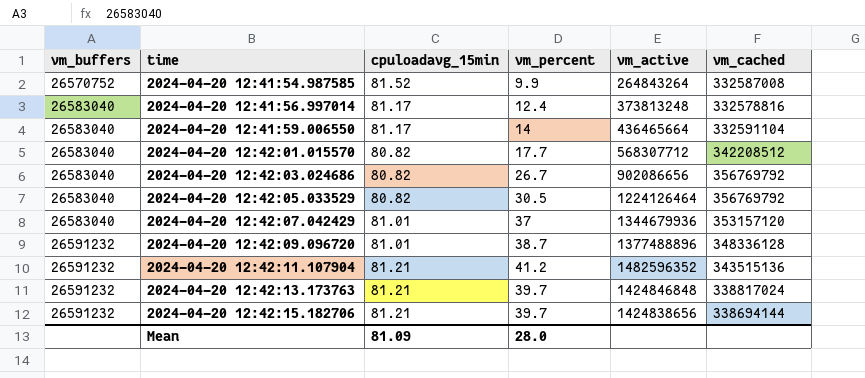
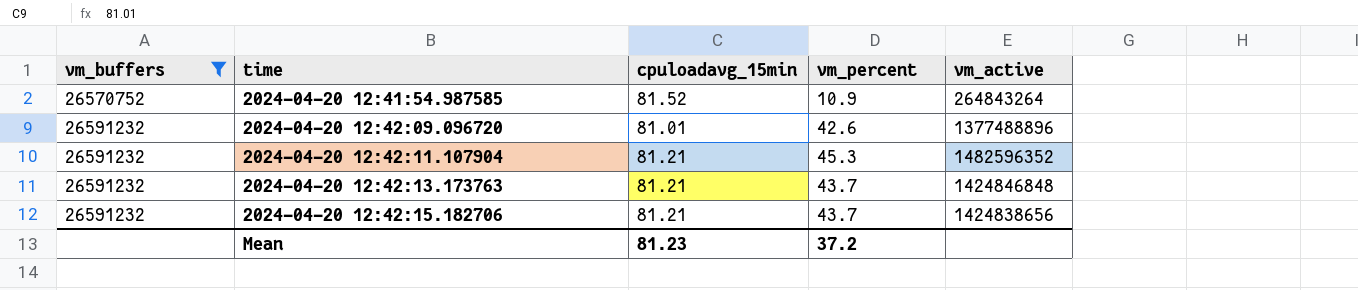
filter: none -> vm_buffers != 26583040
column vm_cached | position: 6 -> none
2024-04-20 12:41:54.987585 | vm_percent: 9.9 -> 10.9
2024-04-20 12:42:09.096720 | vm_percent: 38.7 -> 42.6
2024-04-20 12:42:11.107904 | vm_percent: 41.2 -> 45.3
2024-04-20 12:42:13.173763 | vm_percent: 39.7 -> 43.7
2024-04-20 12:42:15.182706 | vm_percent: 39.7 -> 43.7
Mean | cpuloadavg_15min: 81.09 -> 81.23
Mean | vm_percent: 28.0 -> 37.2

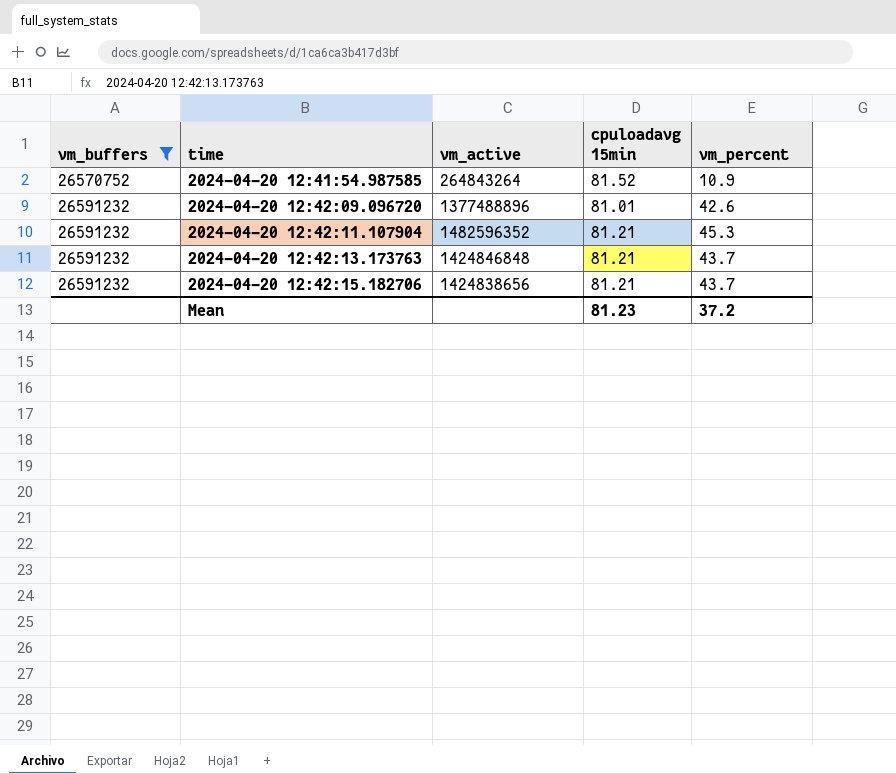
column vm_active | position: 5 -> 3
column name: cpuloadavg_15min -> cpuloadavg 15min

